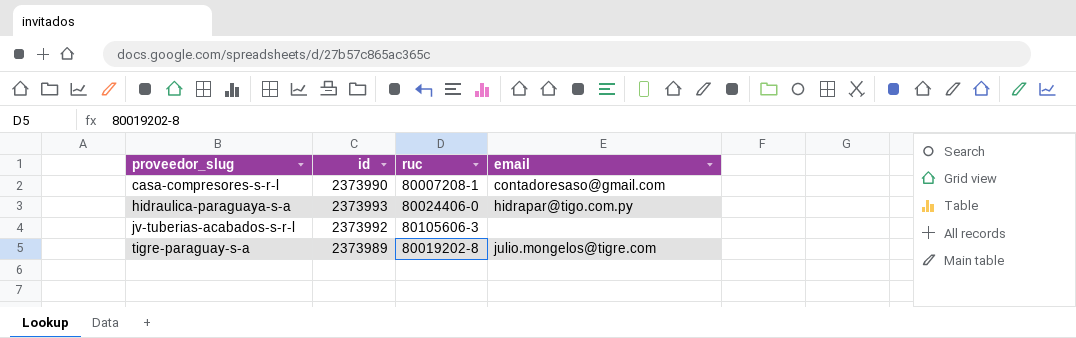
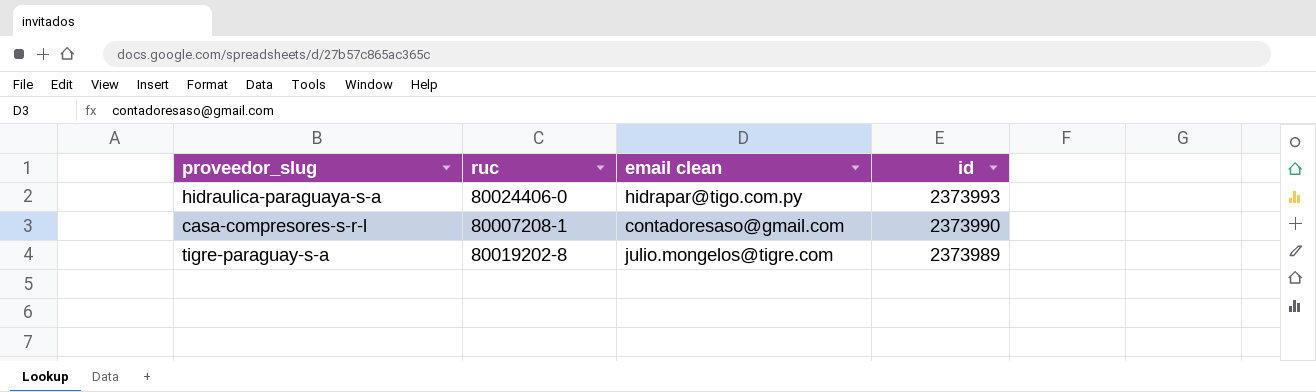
row order: proveedor_slug ascending -> id descending
column name: email -> email clean
column id | position: 2 -> 4
row jv-tuberias-acabados-s-r-l: 2373992 | 80105606-3 | none -> none

